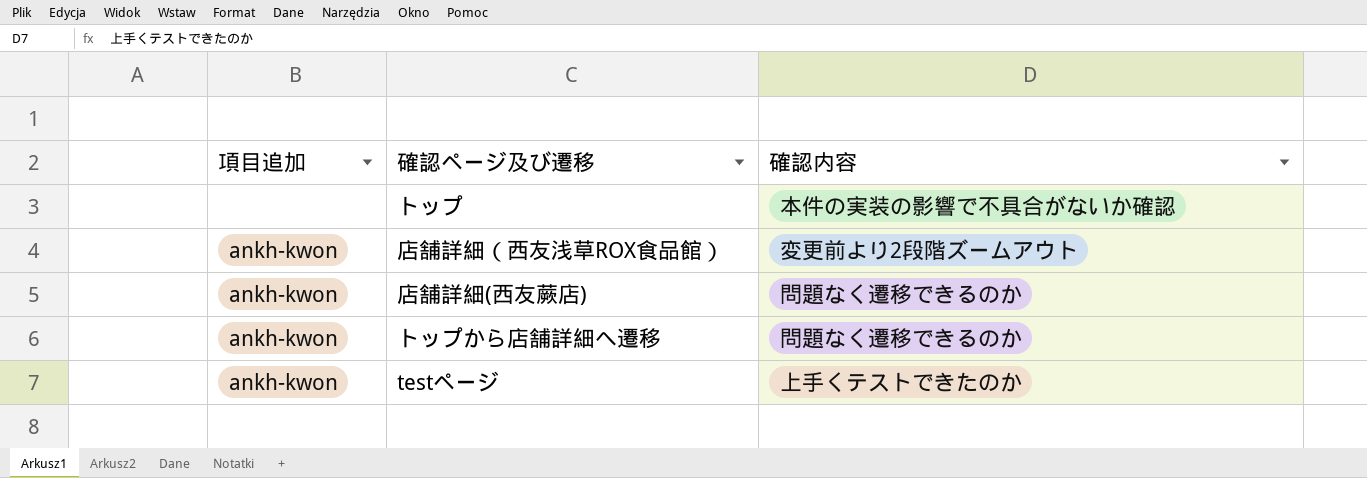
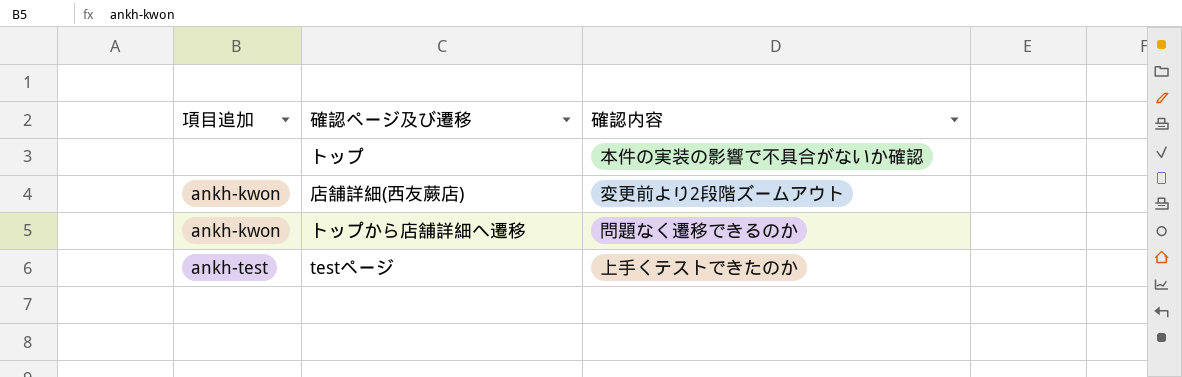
row 店舗詳細（西友浅草ROX食品館）: ankh-kwon | 変更前より2段階ズームアウト -> none
店舗詳細(西友蕨店) | 確認内容: 問題なく遷移できるのか -> 変更前より2段階ズームアウト
testページ | 項目追加: ankh-kwon -> ankh-test

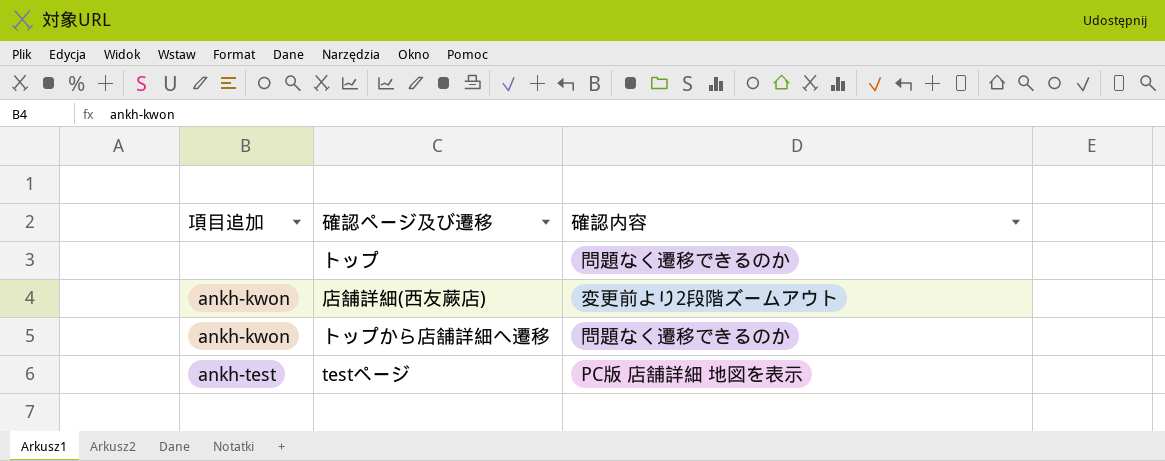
トップ | 確認内容: 本件の実装の影響で不具合がないか確認 -> 問題なく遷移できるのか
testページ | 確認内容: 上手くテストできたのか -> PC版 店舗詳細 地図を表示

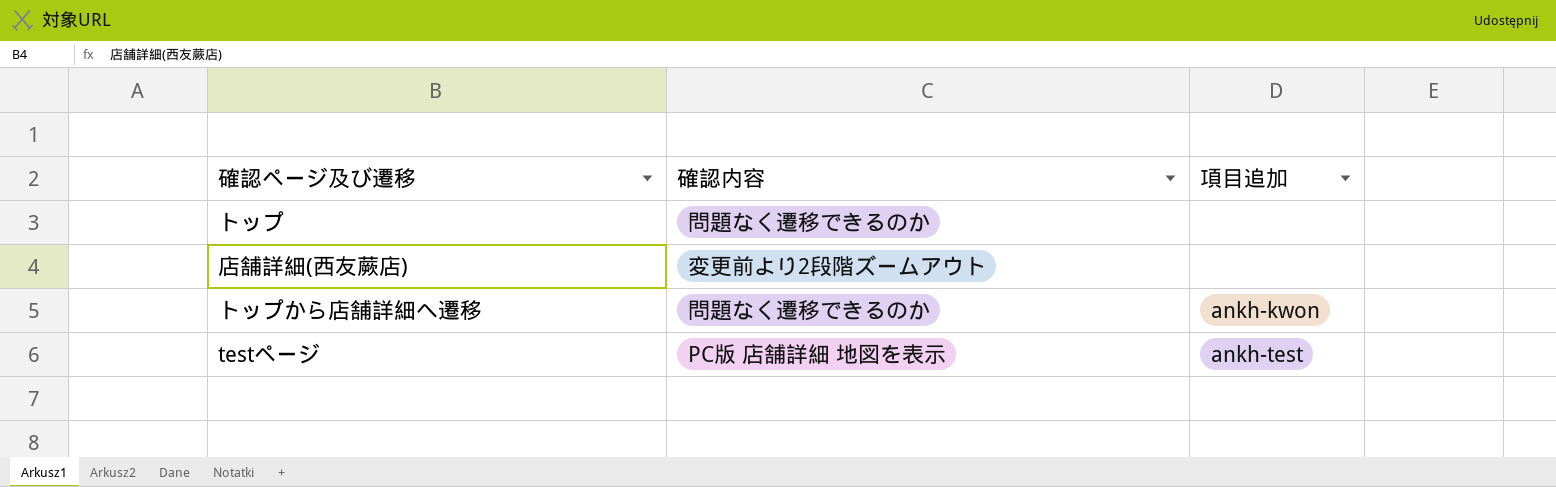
column 項目追加 | position: 1 -> 3
店舗詳細(西友蕨店) | 項目追加: ankh-kwon -> none

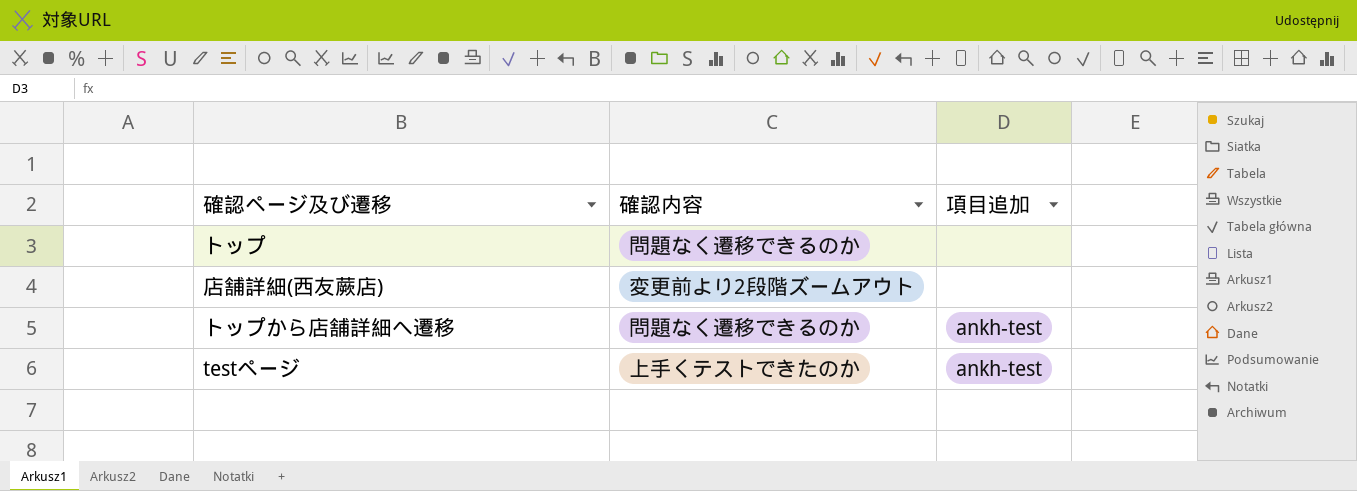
トップから店舗詳細へ遷移 | 項目追加: ankh-kwon -> ankh-test
testページ | 確認内容: PC版 店舗詳細 地図を表示 -> 上手くテストできたのか

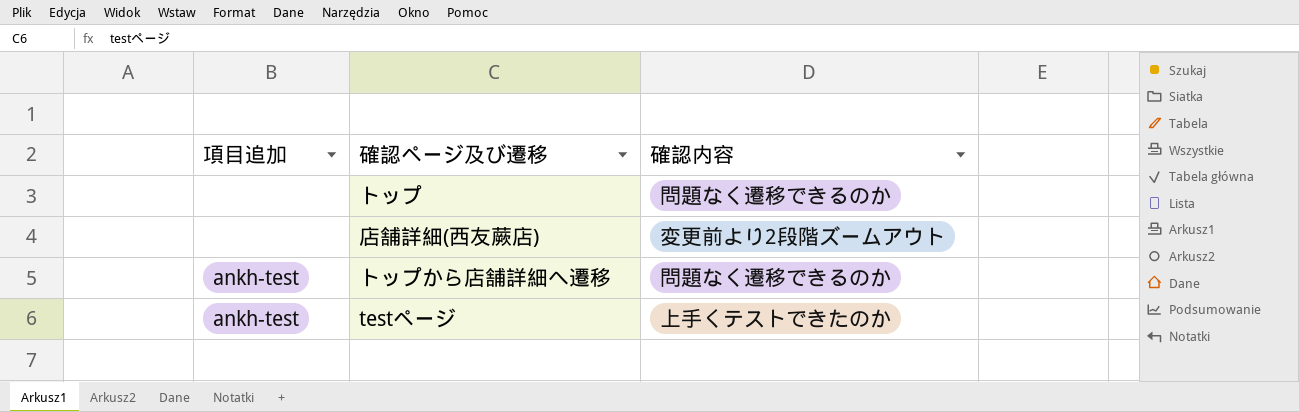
column 項目追加 | position: 3 -> 1

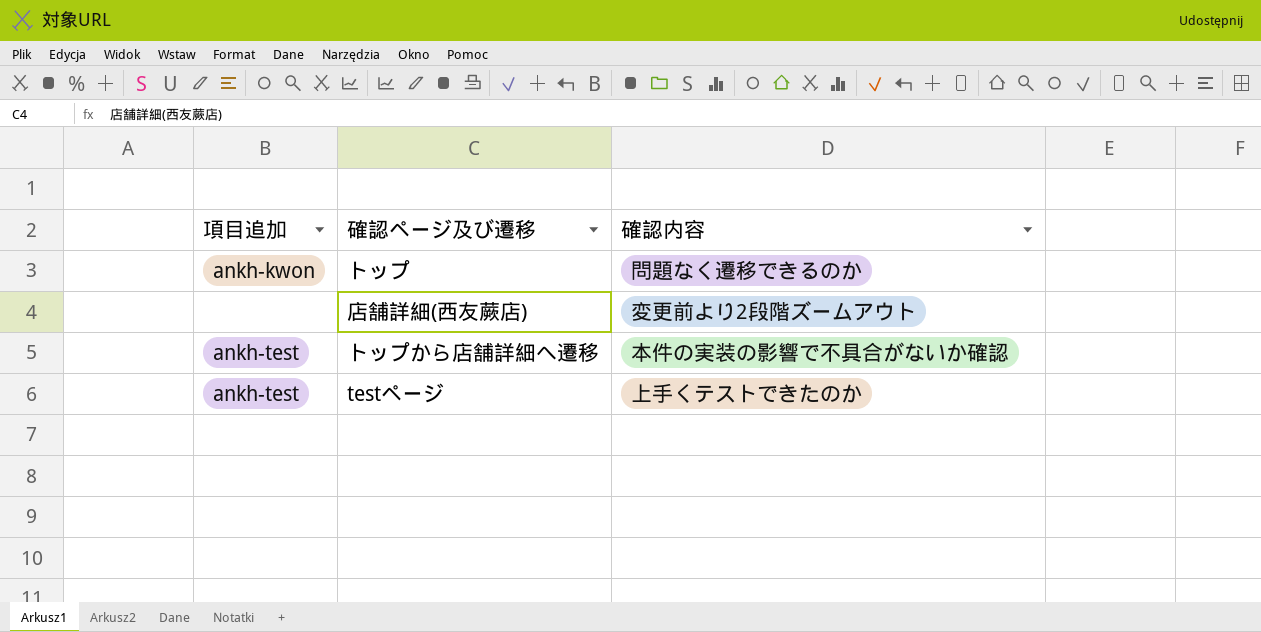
トップ | 項目追加: none -> ankh-kwon
トップから店舗詳細へ遷移 | 確認内容: 問題なく遷移できるのか -> 本件の実装の影響で不具合がないか確認

